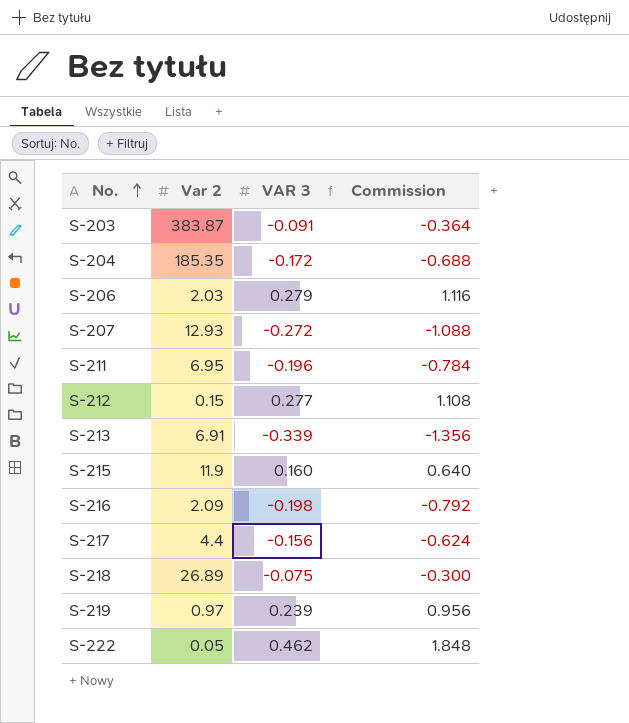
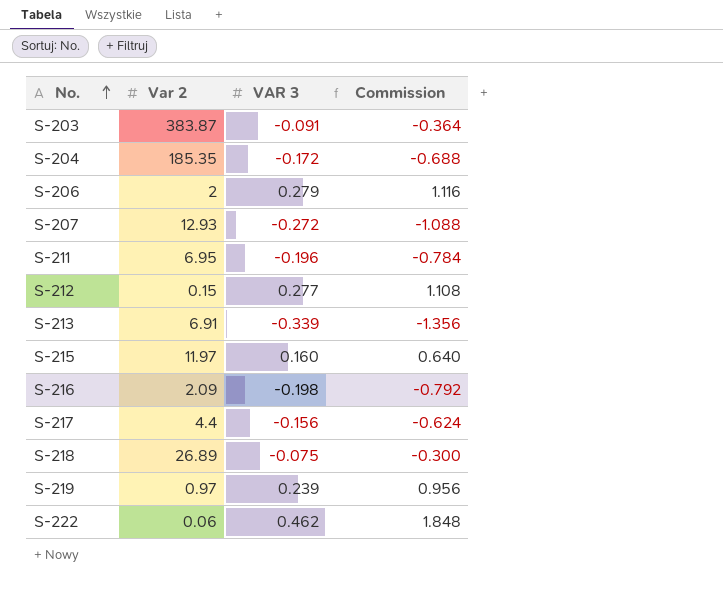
S-206 | Var 2: 2.03 -> 2
S-215 | Var 2: 11.9 -> 11.97
S-222 | Var 2: 0.05 -> 0.06

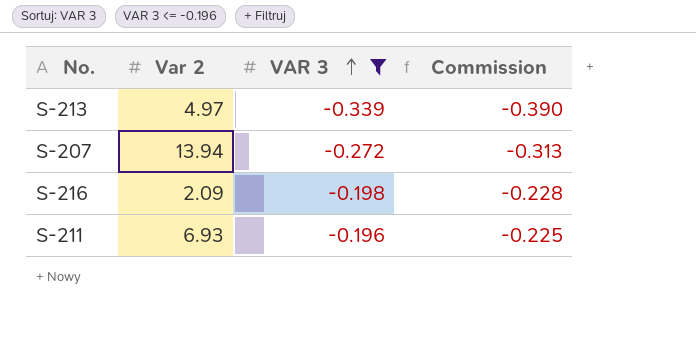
filter: none -> VAR 3 <= -0.196
row order: No. ascending -> VAR 3 ascending
column Commission | formula: [VAR 3] * 4 -> [VAR 3] * 1.15
S-213 | Var 2: 6.91 -> 4.97
S-207 | Var 2: 12.93 -> 13.94
S-211 | Var 2: 6.95 -> 6.93

